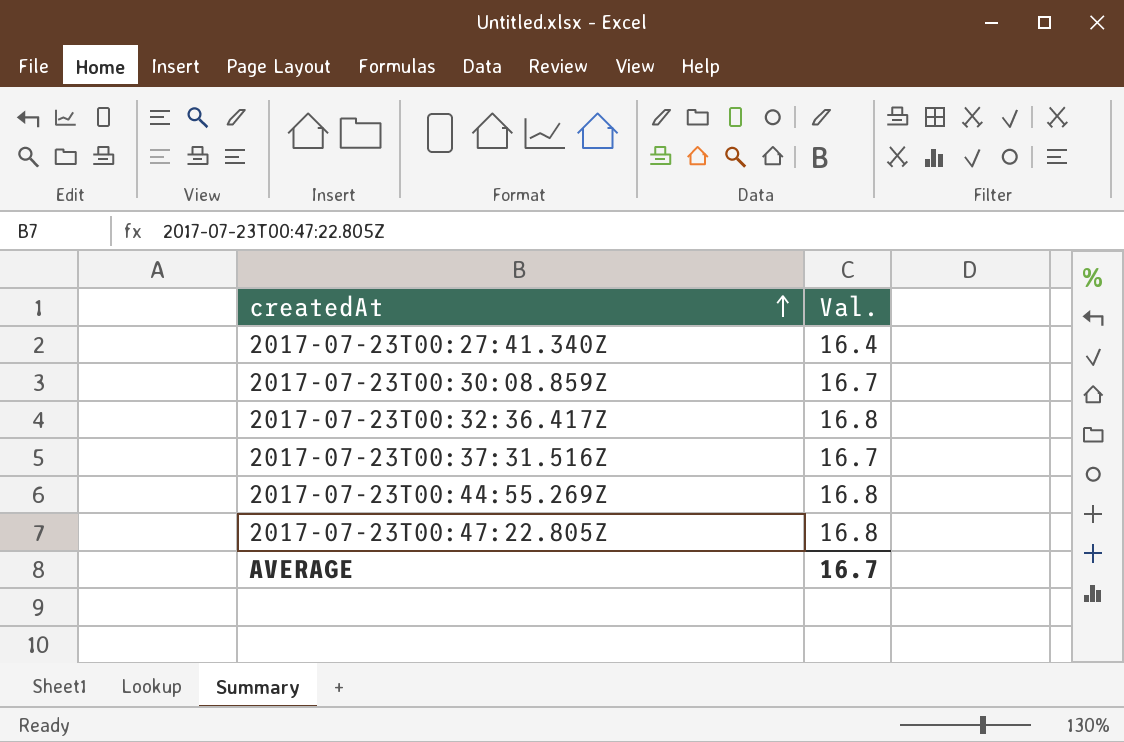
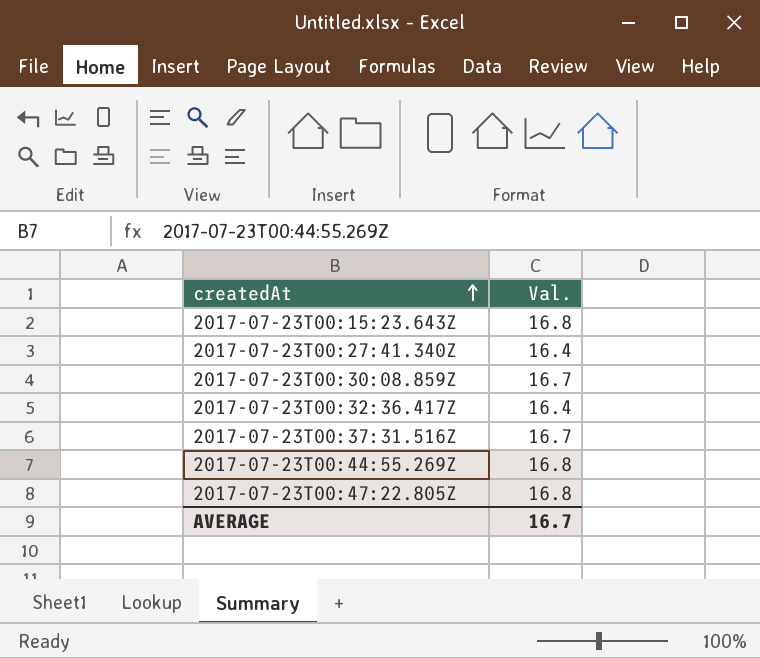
row 2017-07-23T00:15:23.643Z: none -> 16.8
2017-07-23T00:32:36.417Z | Val.: 16.8 -> 16.4

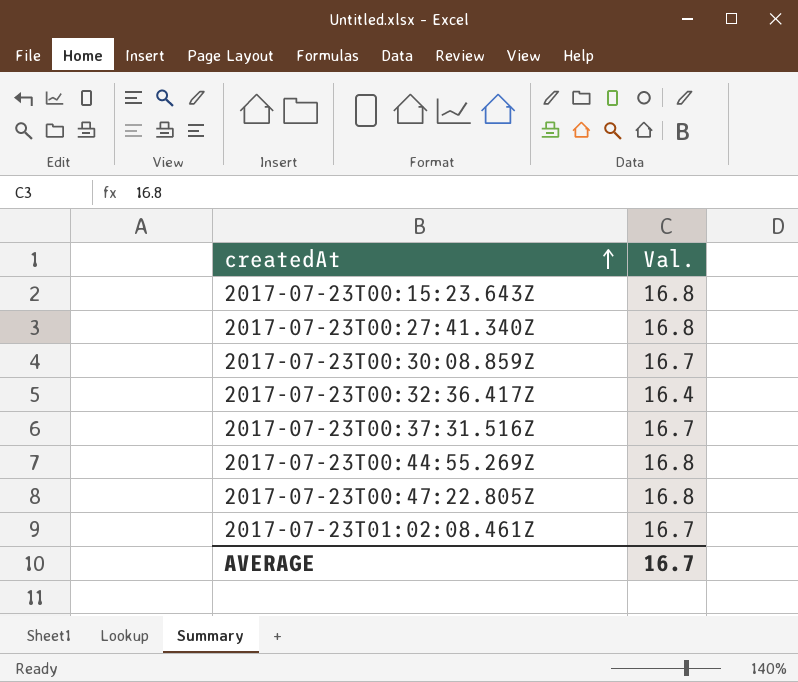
2017-07-23T00:27:41.340Z | Val.: 16.4 -> 16.8
row 2017-07-23T01:02:08.461Z: none -> 16.7

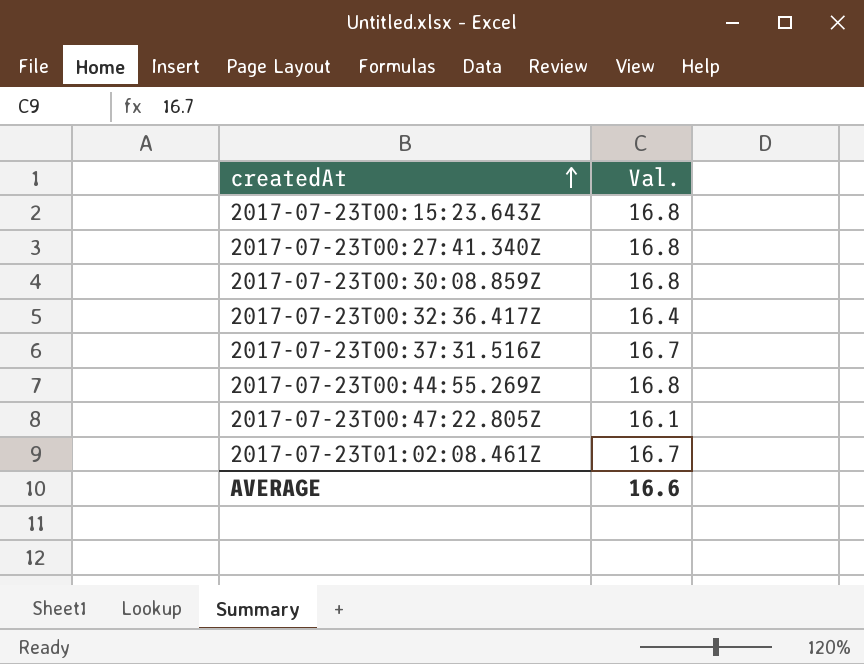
2017-07-23T00:30:08.859Z | Val.: 16.7 -> 16.8
2017-07-23T00:47:22.805Z | Val.: 16.8 -> 16.1
AVERAGE | Val.: 16.7 -> 16.6

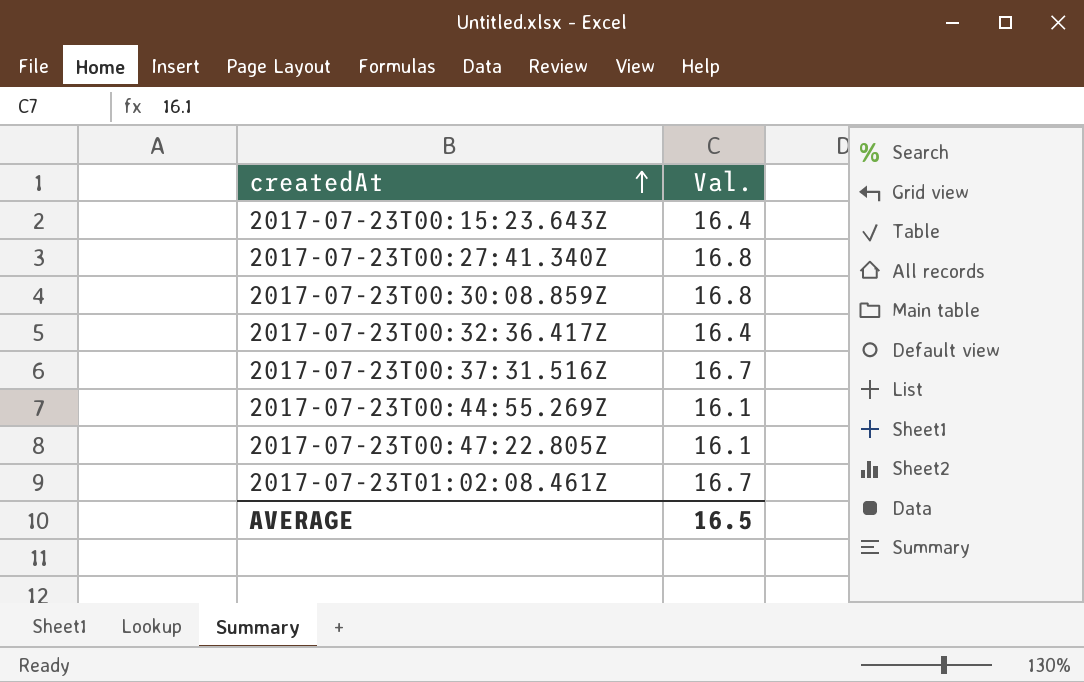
2017-07-23T00:15:23.643Z | Val.: 16.8 -> 16.4
2017-07-23T00:44:55.269Z | Val.: 16.8 -> 16.1
AVERAGE | Val.: 16.6 -> 16.5

